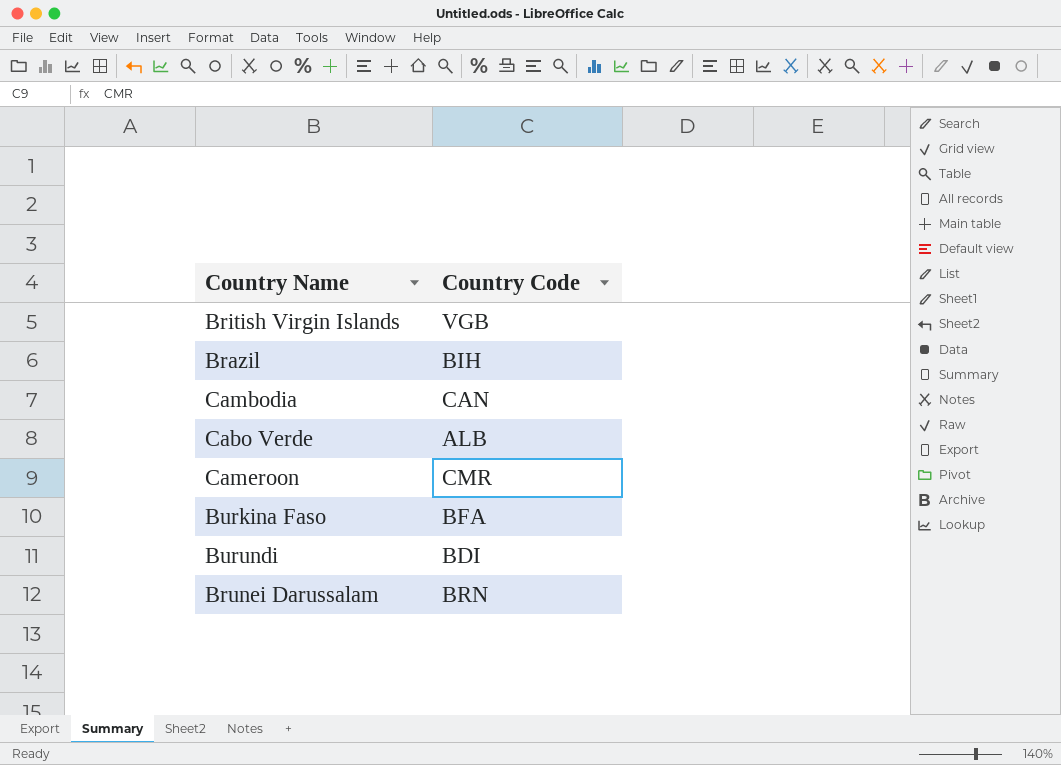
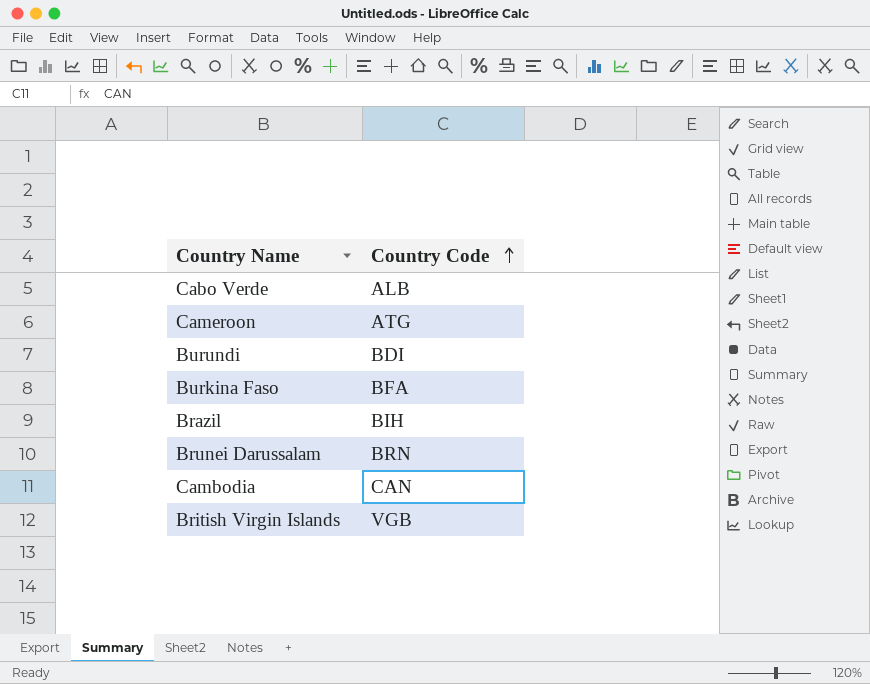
row order: none -> Country Code ascending
Cameroon | Country Code: CMR -> ATG

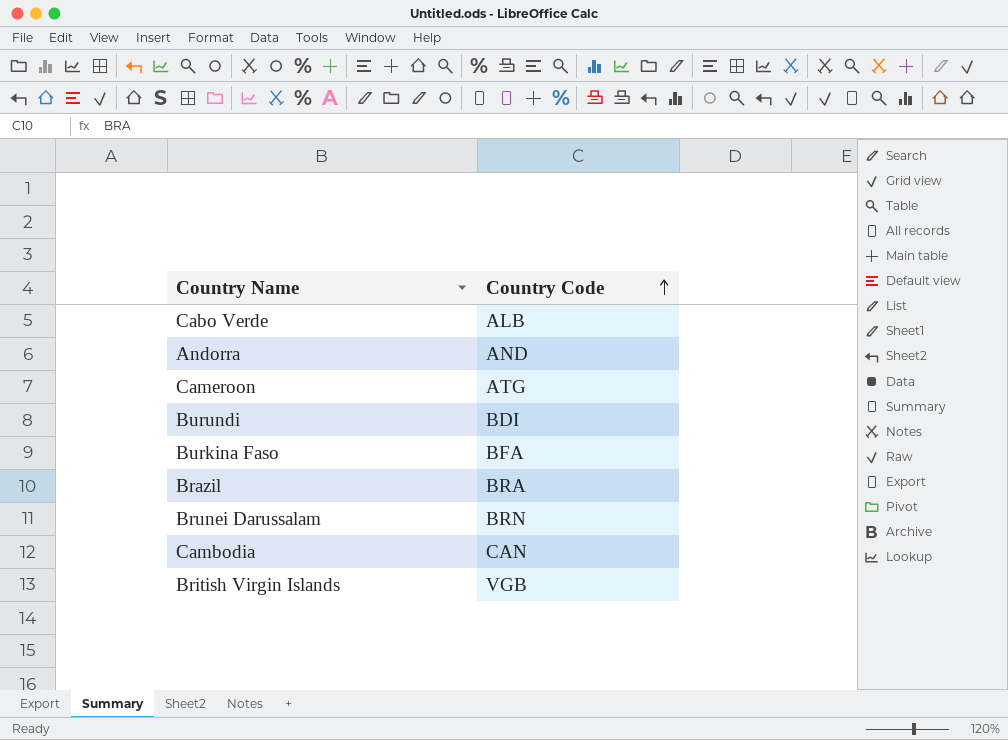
row Andorra: none -> AND
Brazil | Country Code: BIH -> BRA

